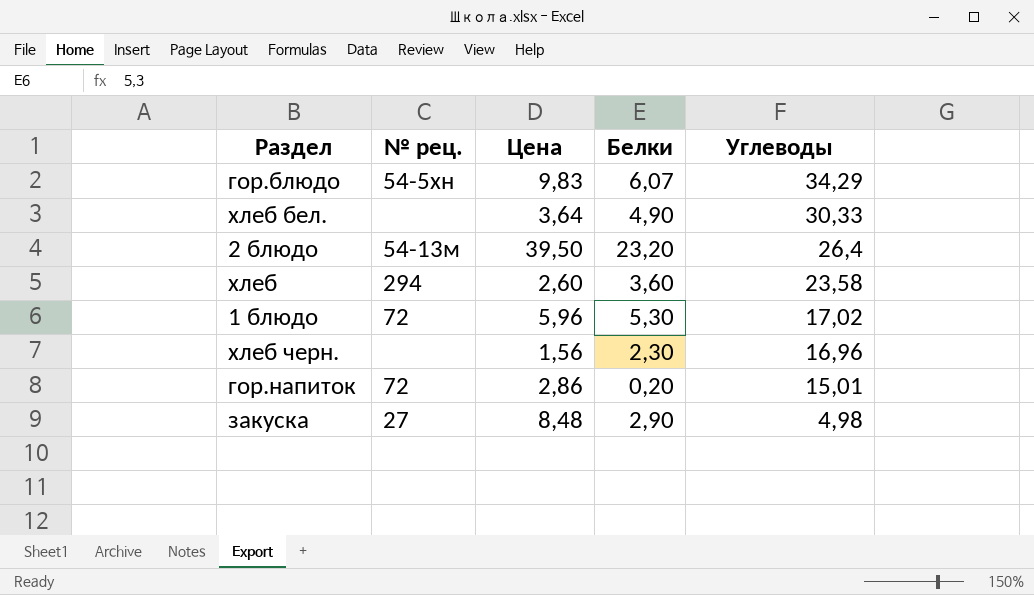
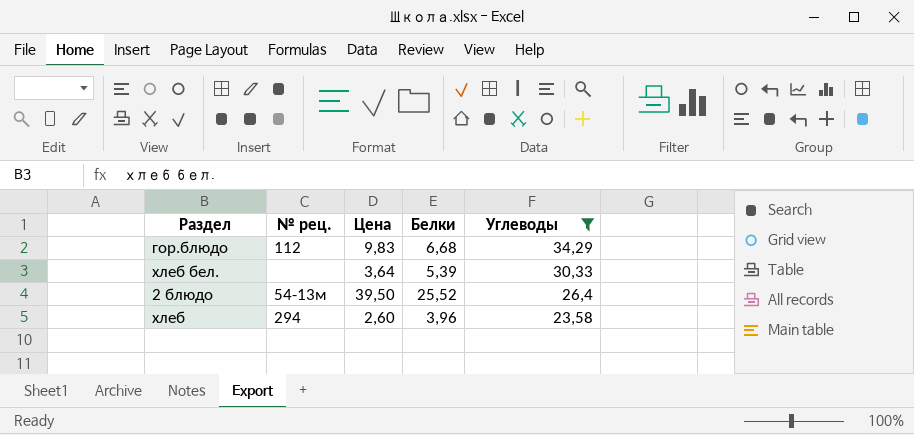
filter: none -> Углеводы >= 23,58
гор.блюдо | № рец.: 54-5хн -> 112
гор.блюдо | Белки: 6,07 -> 6,68
хлеб бел. | Белки: 4,90 -> 5,39
2 блюдо | Белки: 23,20 -> 25,52
хлеб | Белки: 3,60 -> 3,96

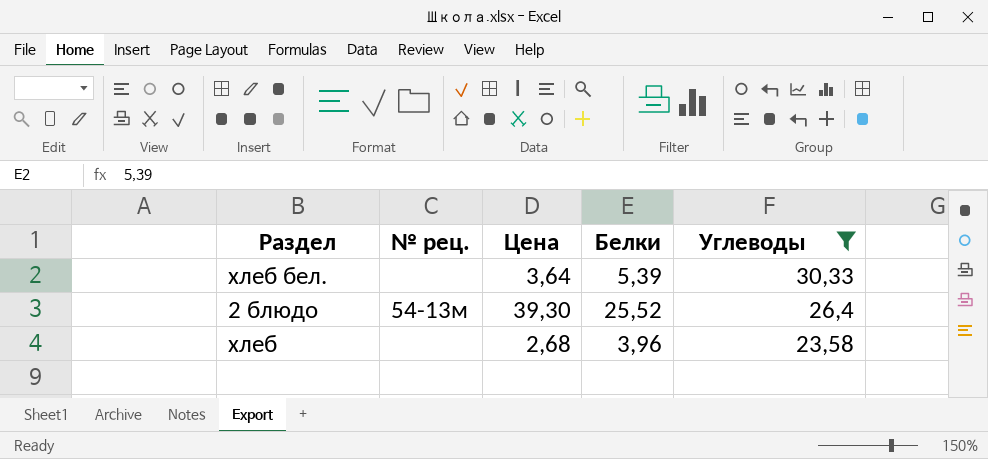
row гор.блюдо: 112 | 9,83 | 6,68 | 34,29 -> none
2 блюдо | Цена: 39,50 -> 39,30
хлеб | № рец.: 294 -> none
хлеб | Цена: 2,60 -> 2,68

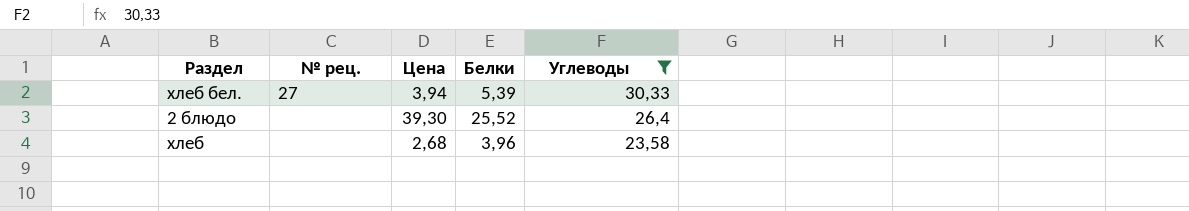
хлеб бел. | № рец.: none -> 27
хлеб бел. | Цена: 3,64 -> 3,94
2 блюдо | № рец.: 54-13м -> none

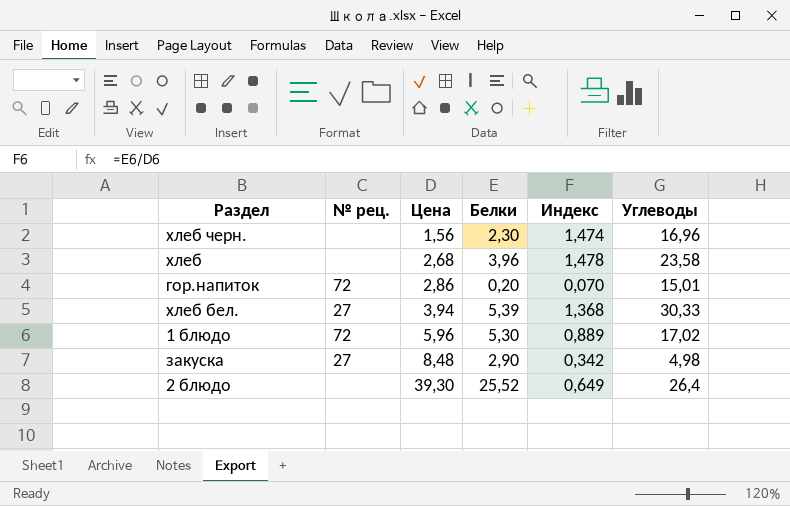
filter: Углеводы >= 23,58 -> none
row order: Углеводы descending -> Цена ascending
column Индекс | formula: none -> [Белки] / [Цена]

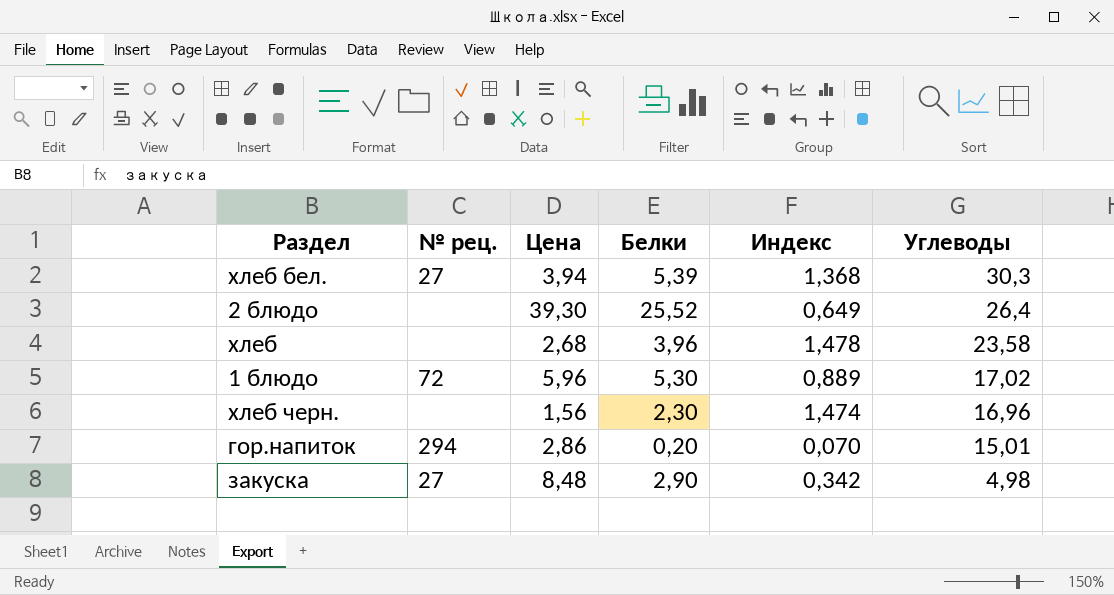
row order: Цена ascending -> Углеводы descending
хлеб бел. | Углеводы: 30,33 -> 30,3
гор.напиток | № рец.: 72 -> 294

